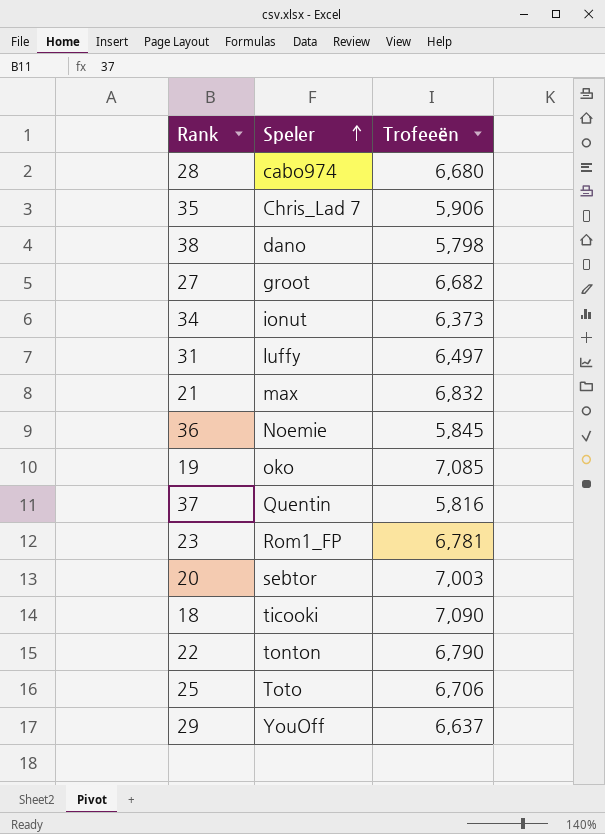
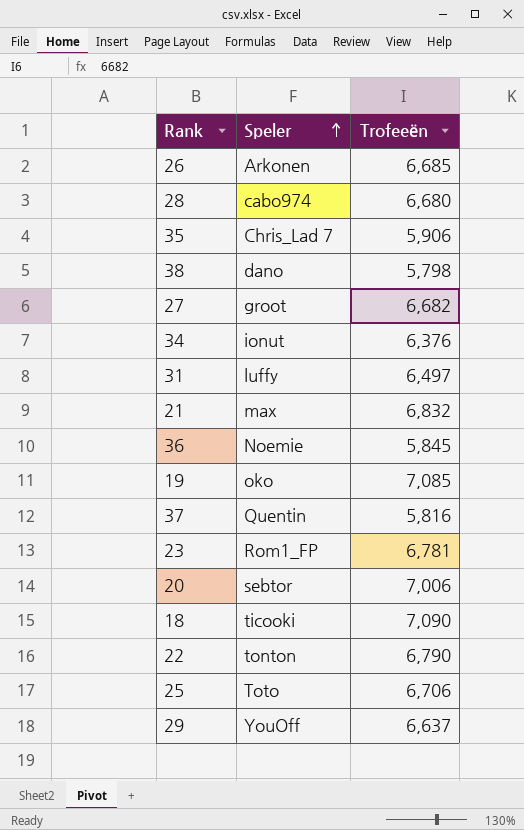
row 26: none -> Arkonen | 6,685
34 | Trofeeën: 6,373 -> 6,376
20 | Trofeeën: 7,003 -> 7,006

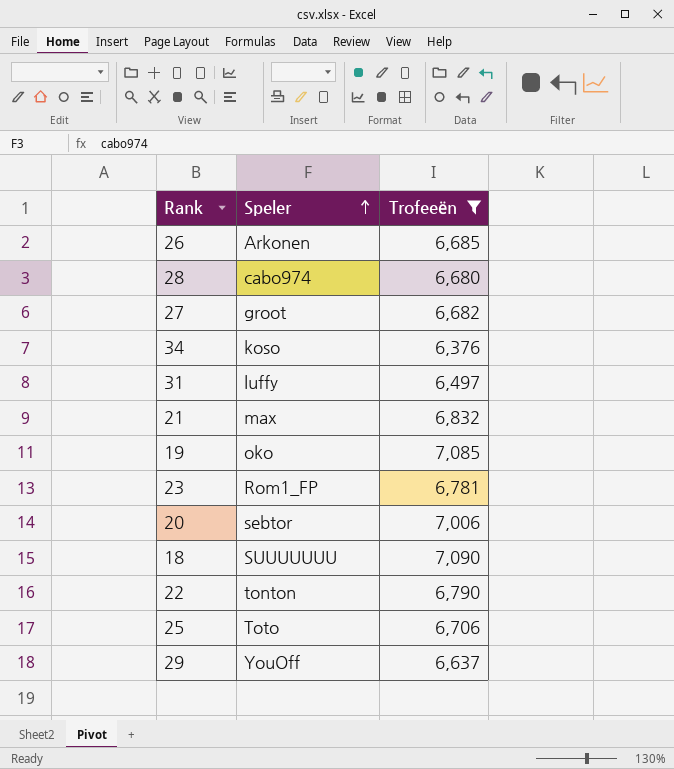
filter: none -> Trofeeën >= 6,376
34 | Speler: ionut -> koso
18 | Speler: ticooki -> SUUUUUUU

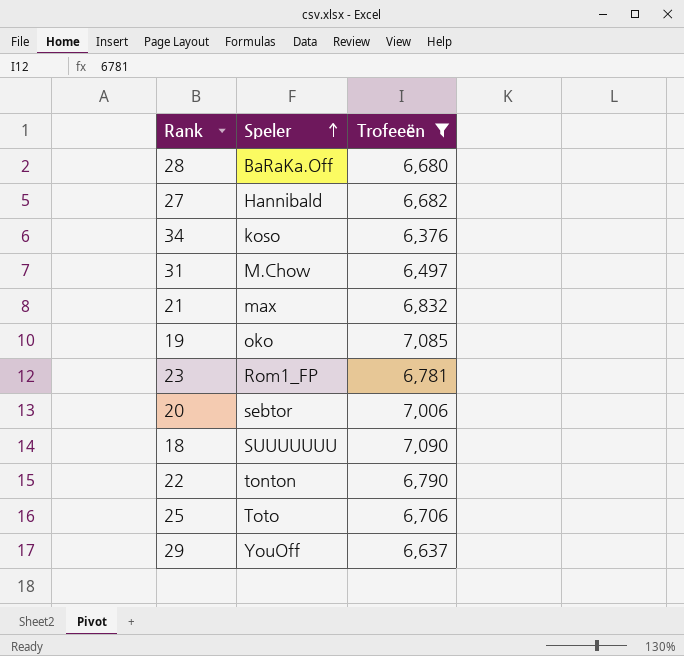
row 26: Arkonen | 6,685 -> none
28 | Speler: cabo974 -> BaRaKa.Off
27 | Speler: groot -> Hannibald
31 | Speler: luffy -> M.Chow

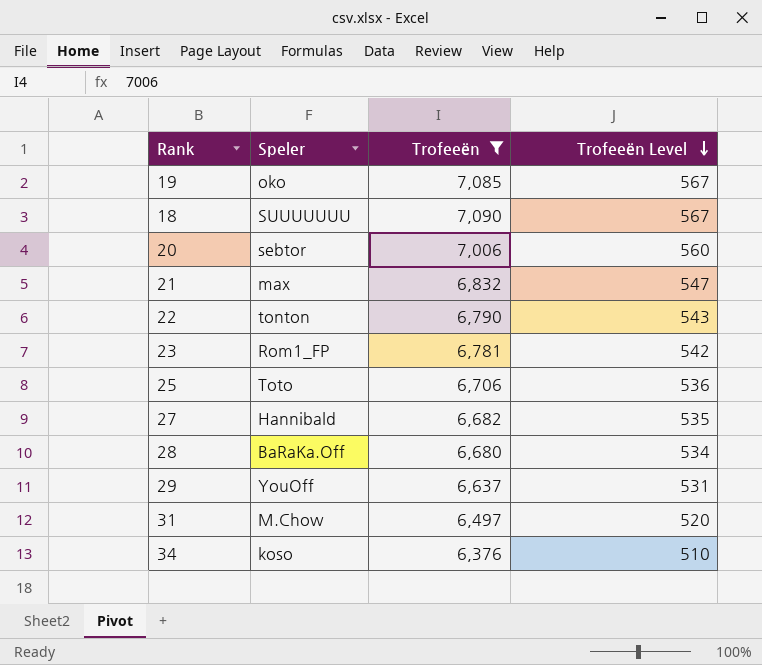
row order: Speler ascending -> Trofeeën Level descending
column Trofeeën Level | formula: none -> [Trofeeën] * 0.08

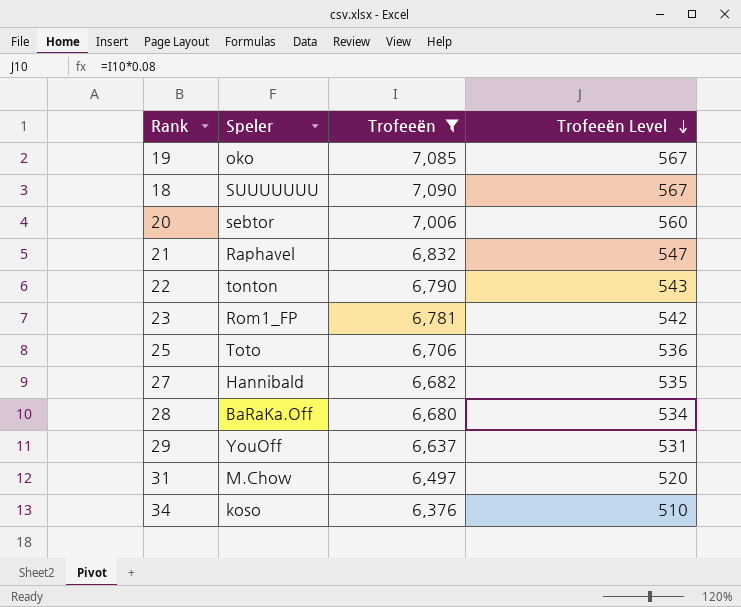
21 | Speler: max -> Raphavel

